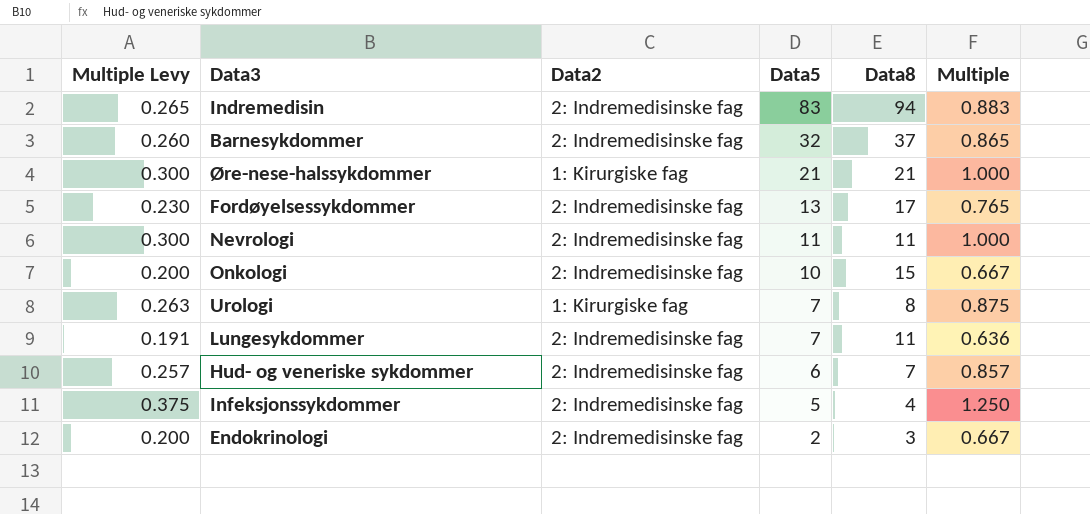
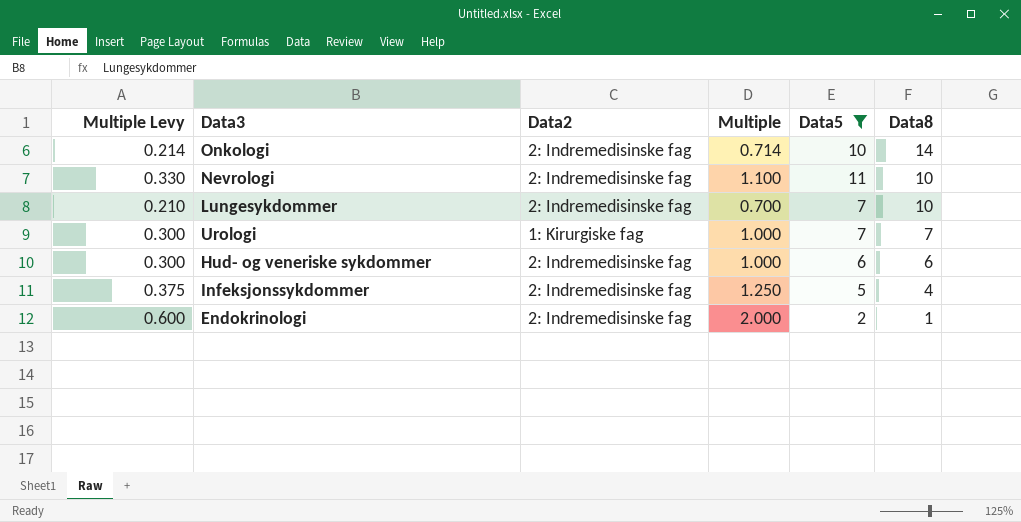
filter: none -> Data5 <= 11
row order: Data5 descending -> Data8 descending
column Multiple | position: 6 -> 4
Onkologi | Multiple Levy: 0.200 -> 0.214
Onkologi | Multiple: 0.667 -> 0.714
Onkologi | Data8: 15 -> 14
Nevrologi | Multiple Levy: 0.300 -> 0.330
Nevrologi | Multiple: 1.000 -> 1.100
Nevrologi | Data8: 11 -> 10
Lungesykdommer | Multiple Levy: 0.191 -> 0.210
Lungesykdommer | Multiple: 0.636 -> 0.700
Lungesykdommer | Data8: 11 -> 10
Urologi | Multiple Levy: 0.263 -> 0.300
Urologi | Multiple: 0.875 -> 1.000
Urologi | Data8: 8 -> 7
Hud- og veneriske sykdommer | Multiple Levy: 0.257 -> 0.300
Hud- og veneriske sykdommer | Multiple: 0.857 -> 1.000
Hud- og veneriske sykdommer | Data8: 7 -> 6
Endokrinologi | Multiple Levy: 0.200 -> 0.600
Endokrinologi | Multiple: 0.667 -> 2.000
Endokrinologi | Data8: 3 -> 1

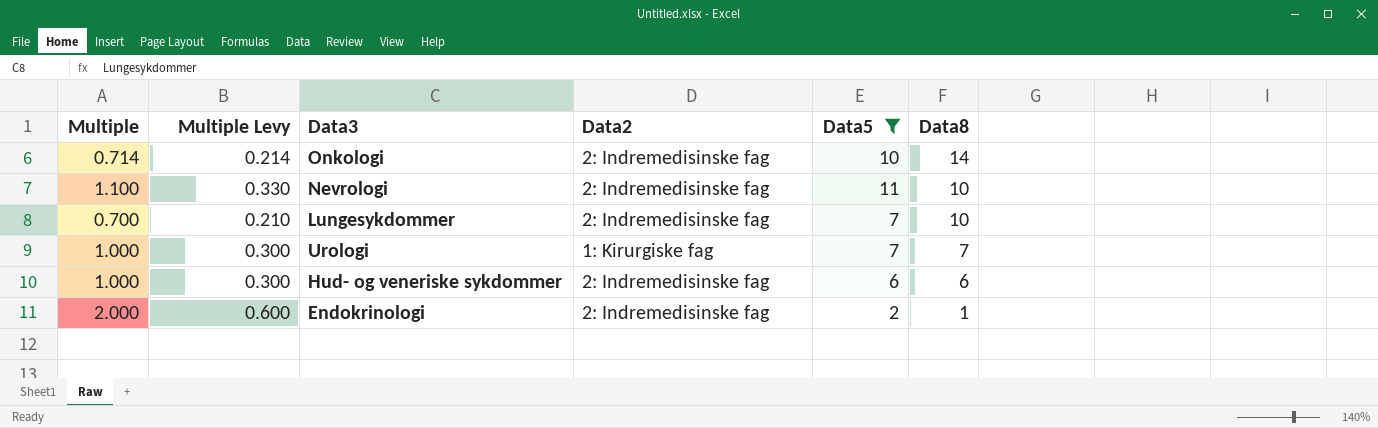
column Multiple | position: 4 -> 1
row Infeksjonssykdommer: 0.375 | 2: Indremedisinske fag | 1.250 | 5 | 4 -> none

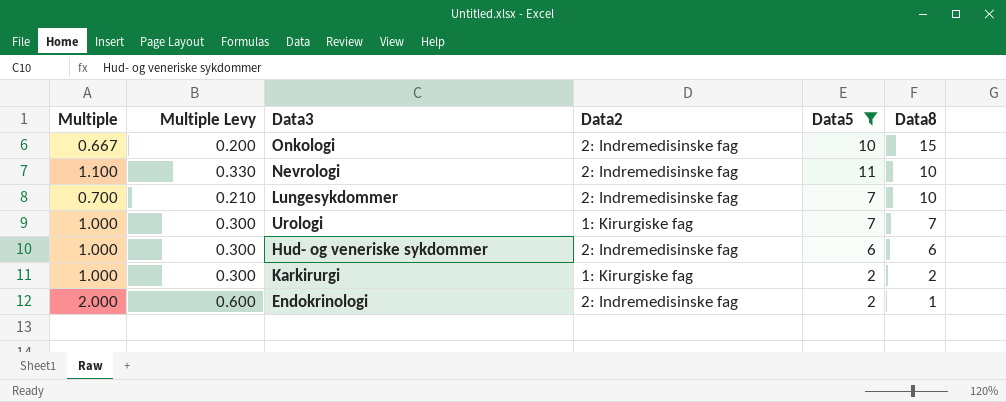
Onkologi | Multiple: 0.714 -> 0.667
Onkologi | Multiple Levy: 0.214 -> 0.200
Onkologi | Data8: 14 -> 15
row Karkirurgi: none -> 1.000 | 0.300 | 1: Kirurgiske fag | 2 | 2

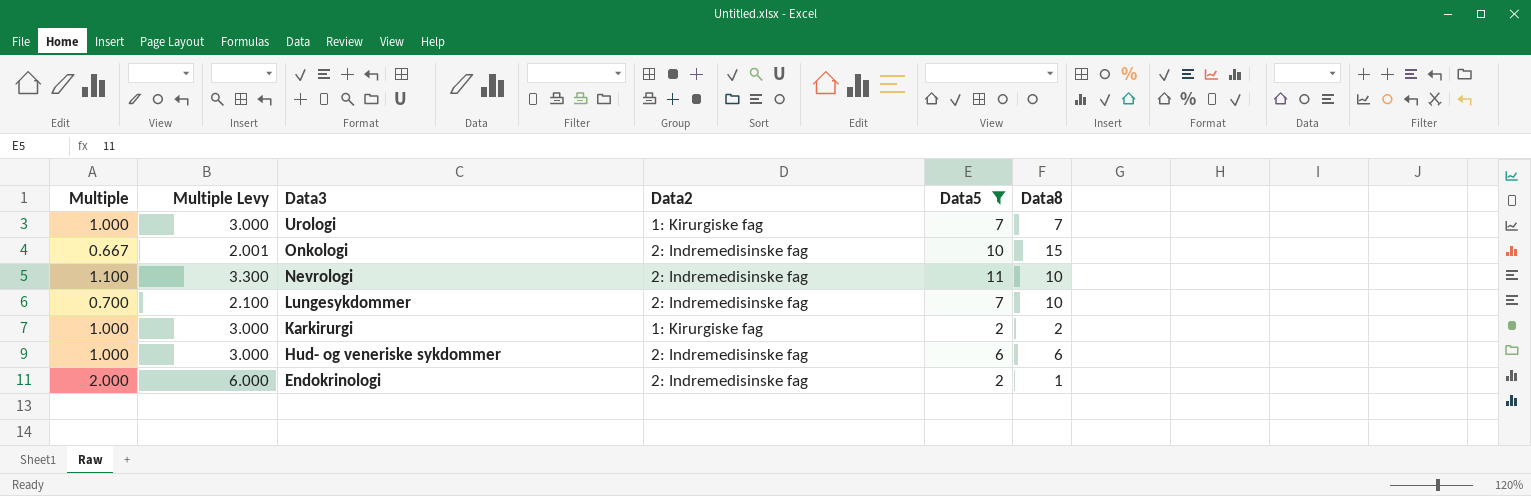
row order: Data8 descending -> Data3 descending
column Multiple Levy | formula: [Multiple] * 0.3 -> [Multiple] * 3

